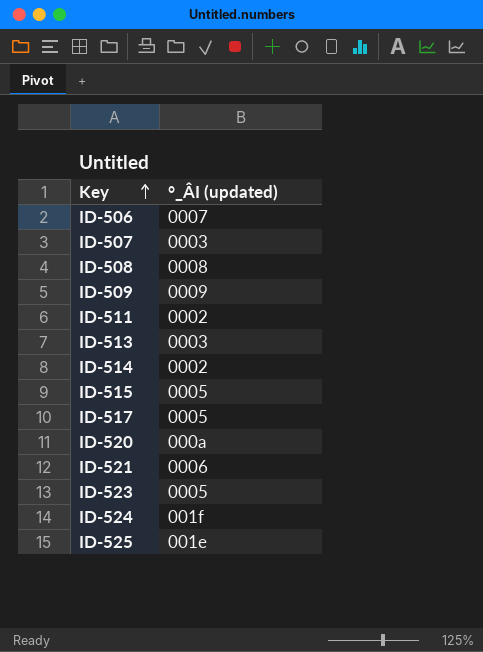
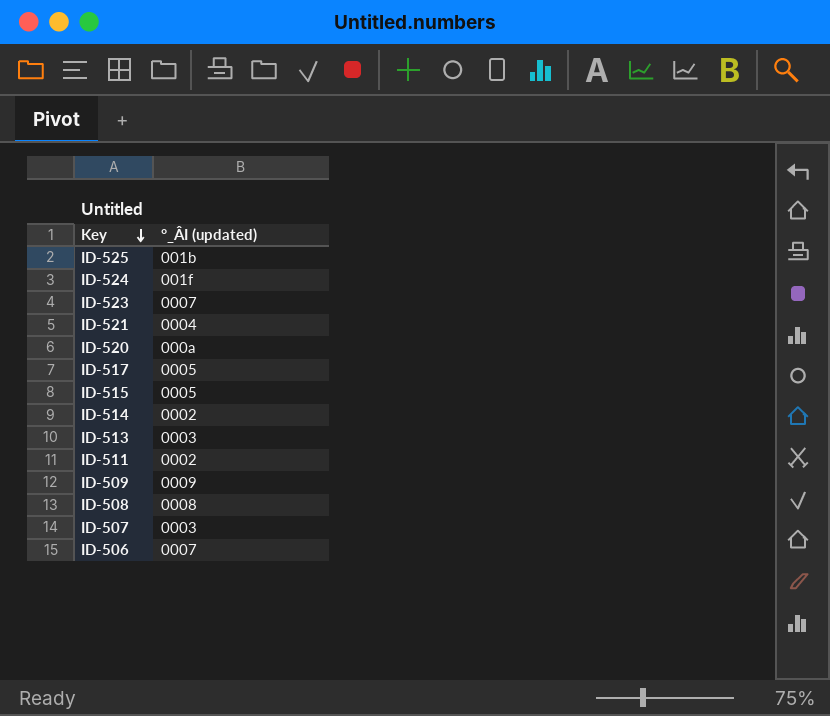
row order: Key ascending -> Key descending
ID-525 | °_ÂI (updated): 001e -> 001b
ID-523 | °_ÂI (updated): 0005 -> 0007
ID-521 | °_ÂI (updated): 0006 -> 0004

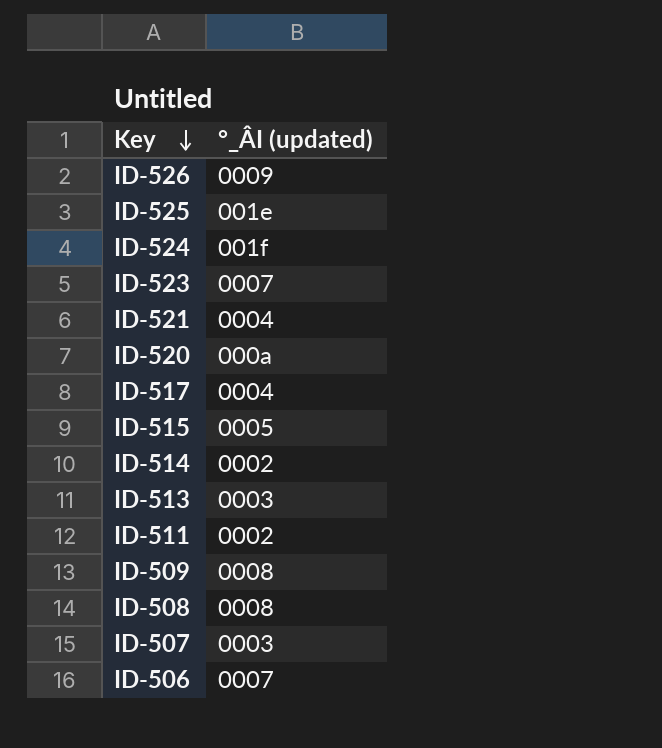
row ID-526: none -> 0009
ID-525 | °_ÂI (updated): 001b -> 001e
ID-517 | °_ÂI (updated): 0005 -> 0004
ID-509 | °_ÂI (updated): 0009 -> 0008

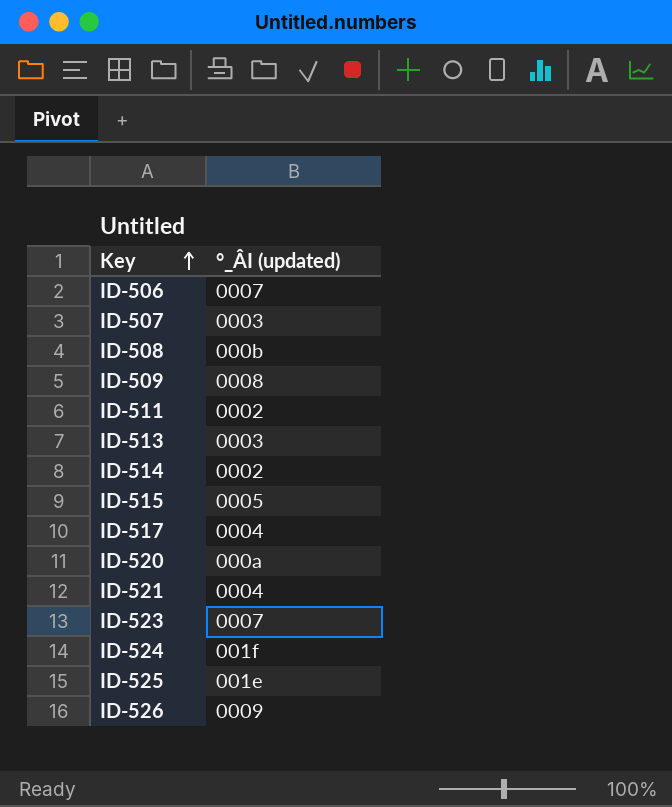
row order: Key descending -> Key ascending
ID-508 | °_ÂI (updated): 0008 -> 000b

